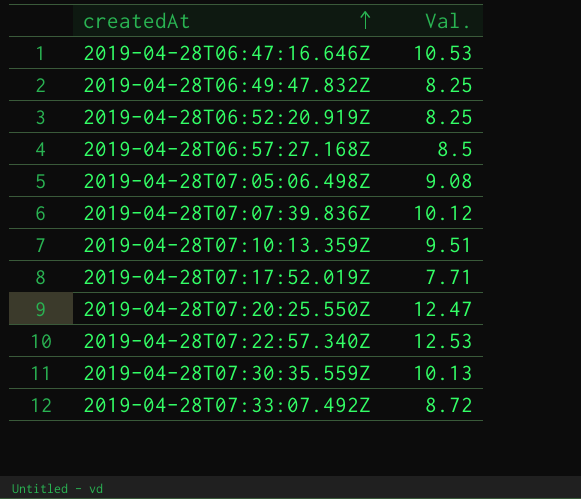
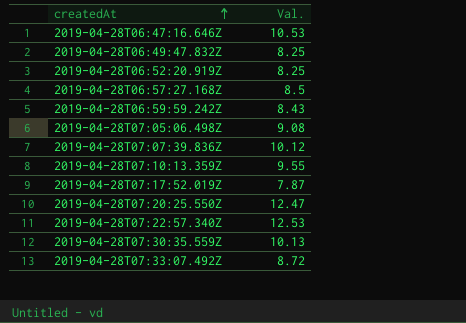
row 2019-04-28T06:59:59.242Z: none -> 8.43
2019-04-28T07:10:13.359Z | Val.: 9.51 -> 9.55
2019-04-28T07:17:52.019Z | Val.: 7.71 -> 7.87

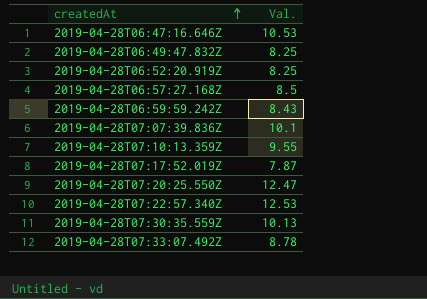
row 2019-04-28T07:05:06.498Z: 9.08 -> none
2019-04-28T07:07:39.836Z | Val.: 10.12 -> 10.1
2019-04-28T07:33:07.492Z | Val.: 8.72 -> 8.78

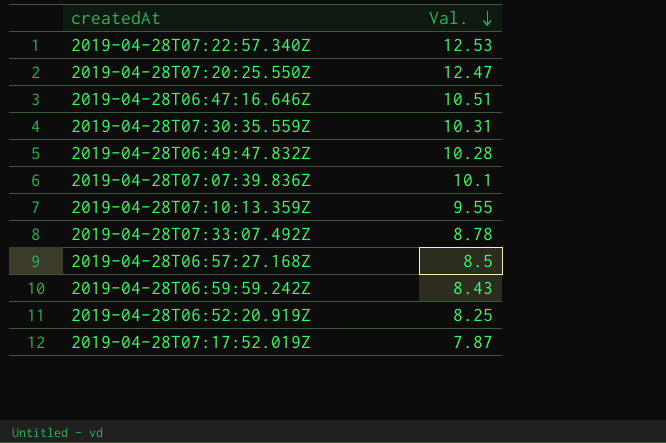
row order: createdAt ascending -> Val. descending
2019-04-28T06:47:16.646Z | Val.: 10.53 -> 10.51
2019-04-28T07:30:35.559Z | Val.: 10.13 -> 10.31
2019-04-28T06:49:47.832Z | Val.: 8.25 -> 10.28

